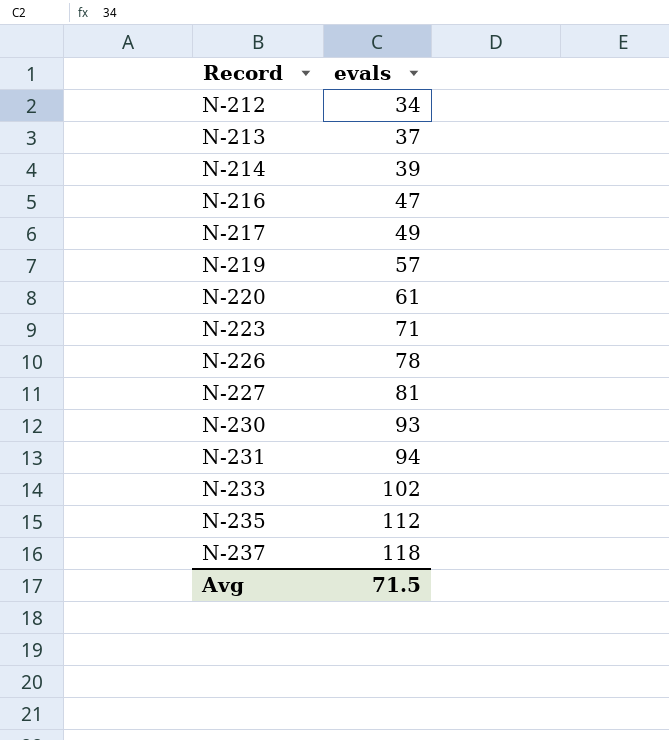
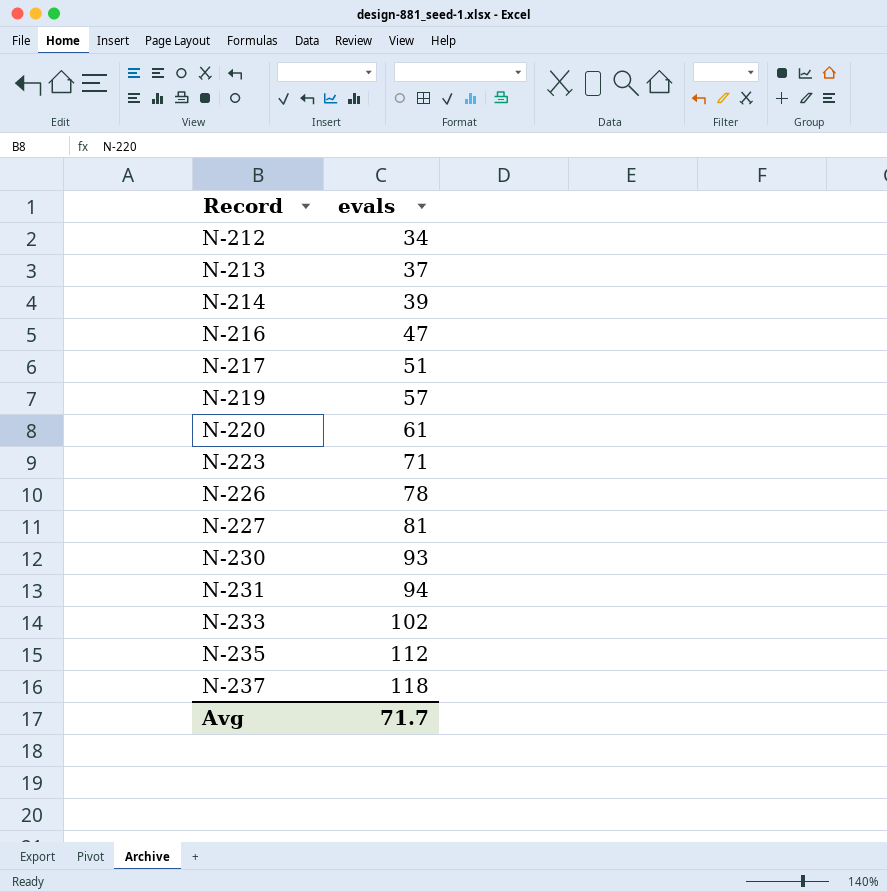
N-217 | evals: 49 -> 51
Avg | evals: 71.5 -> 71.7

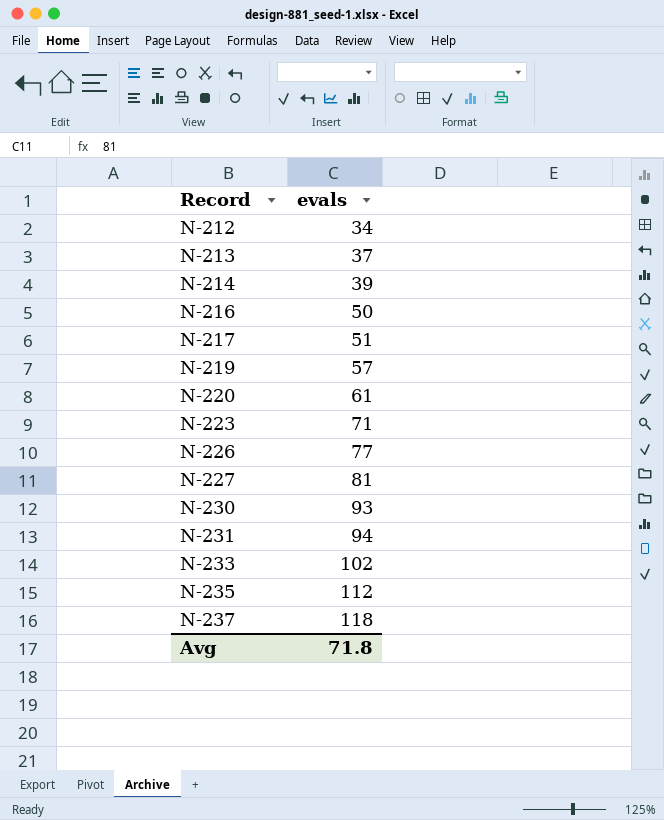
N-216 | evals: 47 -> 50
N-226 | evals: 78 -> 77
Avg | evals: 71.7 -> 71.8

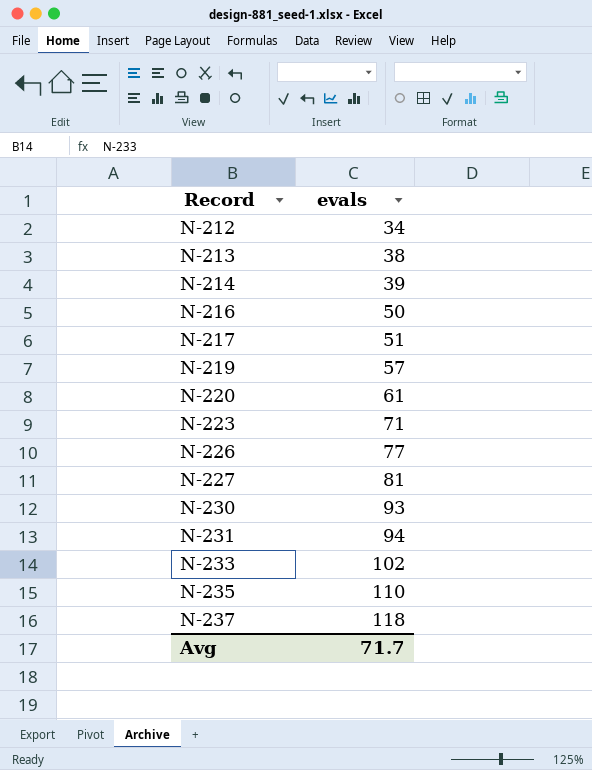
N-213 | evals: 37 -> 38
N-235 | evals: 112 -> 110
Avg | evals: 71.8 -> 71.7

